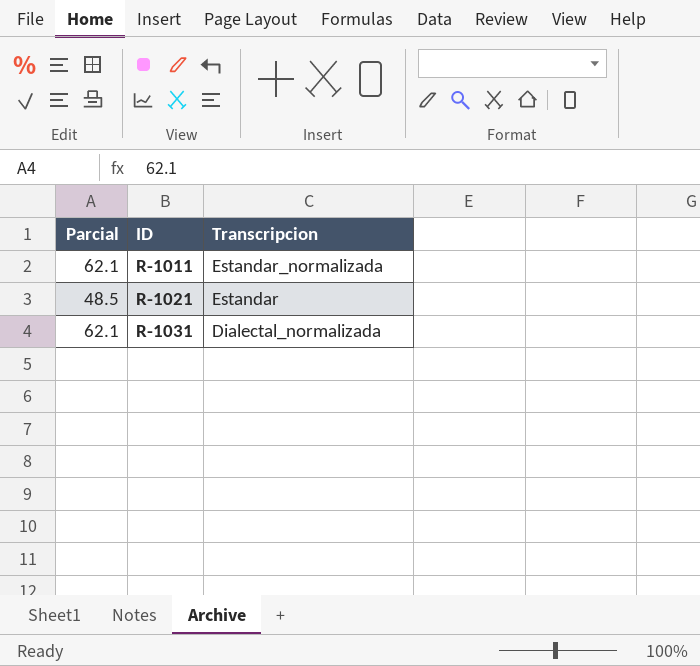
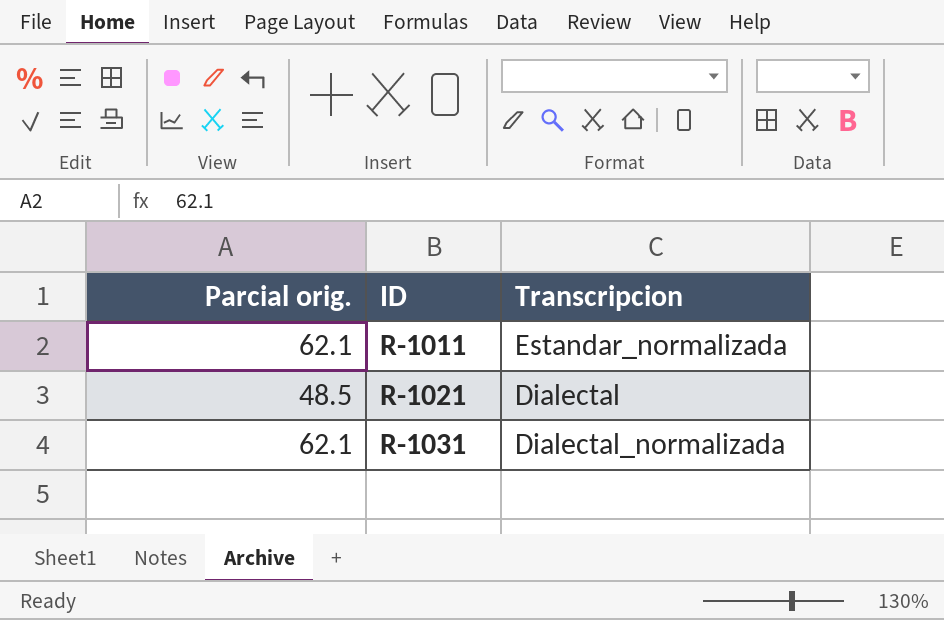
column name: Parcial -> Parcial orig.
R-1021 | Transcripcion: Estandar -> Dialectal

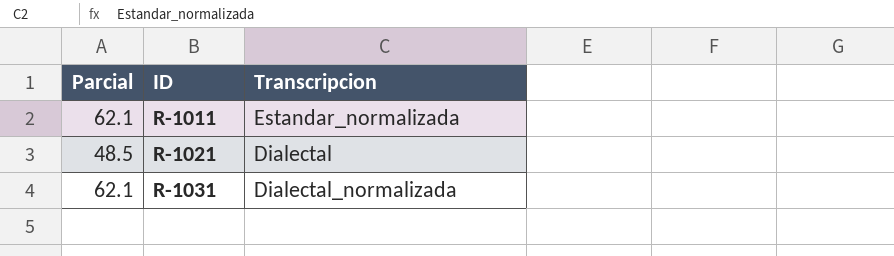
column name: Parcial orig. -> Parcial

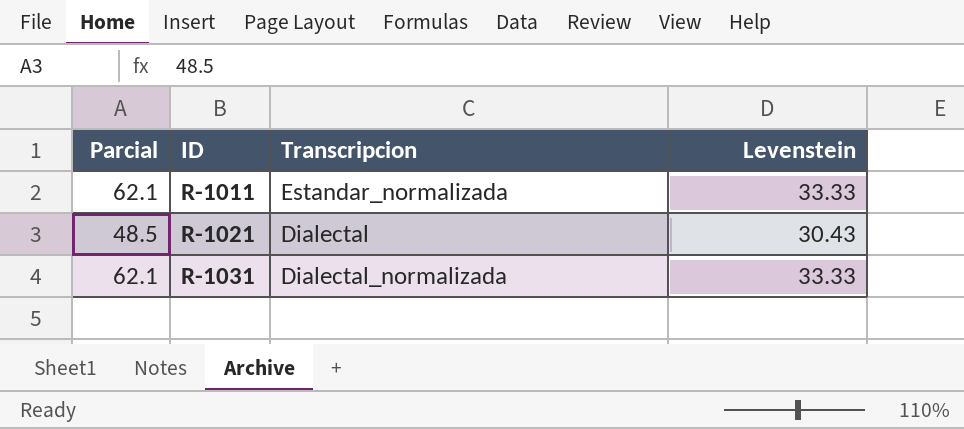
column Levenstein | position: none -> 4

